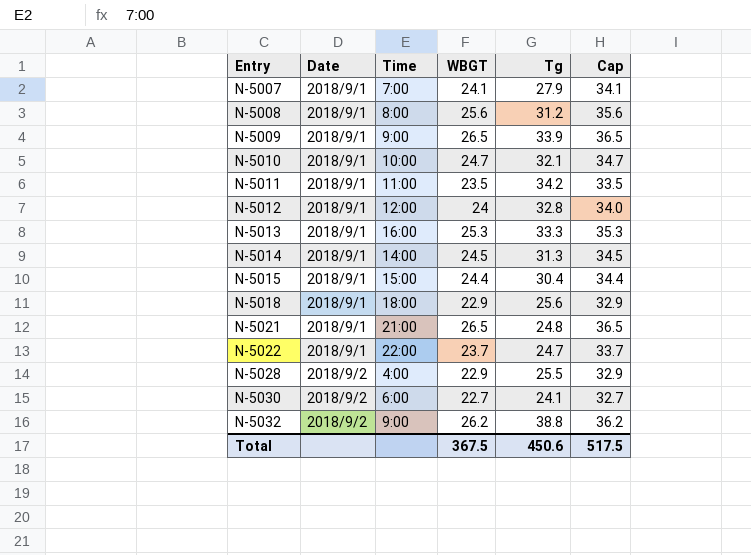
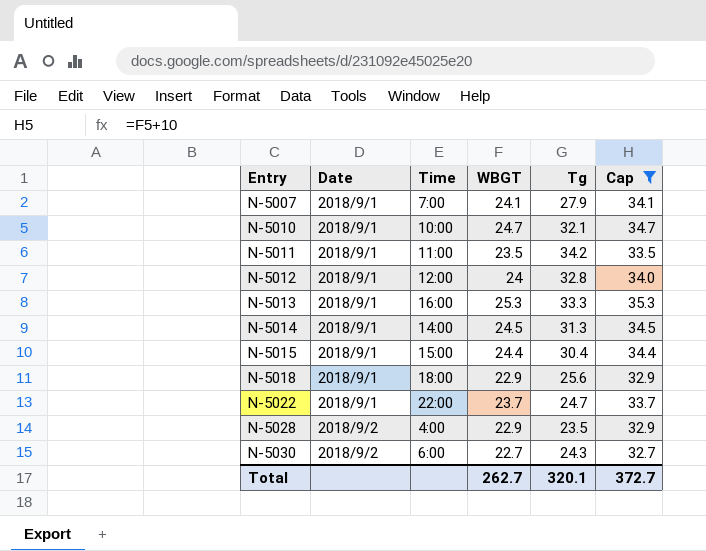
filter: none -> Cap <= 35.3
N-5028 | Tg: 25.5 -> 23.5
N-5030 | Tg: 24.1 -> 24.3
Total | WBGT: 367.5 -> 262.7
Total | Tg: 450.6 -> 320.1
Total | Cap: 517.5 -> 372.7

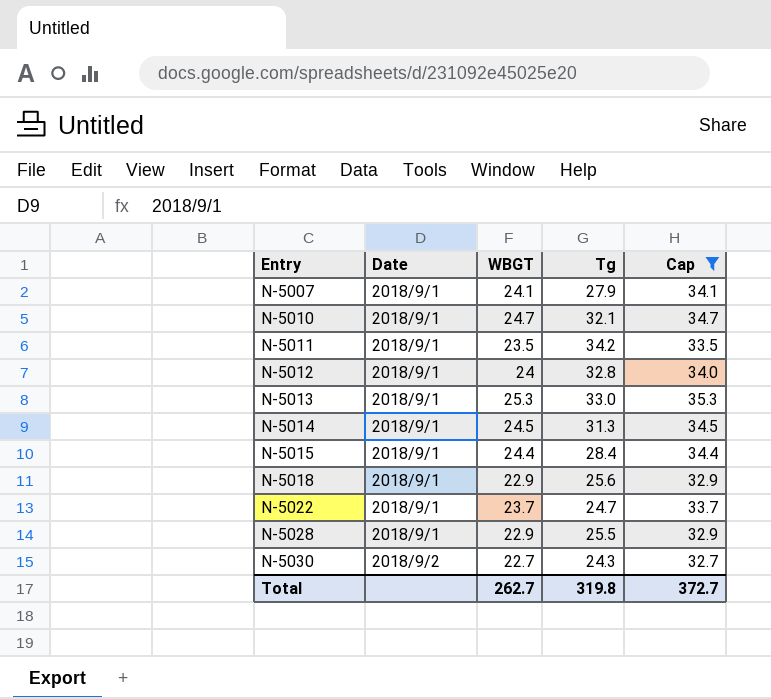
column Time | position: 3 -> none
N-5013 | Tg: 33.3 -> 33.0
N-5015 | Tg: 30.4 -> 28.4
N-5028 | Date: 2018/9/2 -> 2018/9/1
N-5028 | Tg: 23.5 -> 25.5
Total | Tg: 320.1 -> 319.8

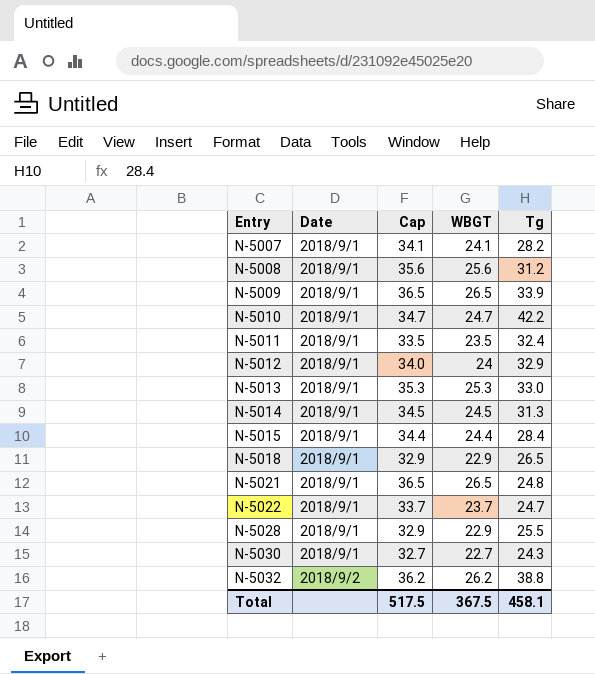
filter: Cap <= 35.3 -> none
column Cap | position: 5 -> 3
N-5007 | Tg: 27.9 -> 28.2
N-5010 | Tg: 32.1 -> 42.2
N-5011 | Tg: 34.2 -> 32.4
N-5012 | Tg: 32.8 -> 32.9
N-5018 | Tg: 25.6 -> 26.5
N-5030 | Date: 2018/9/2 -> 2018/9/1
Total | Cap: 372.7 -> 517.5
Total | WBGT: 262.7 -> 367.5
Total | Tg: 319.8 -> 458.1

